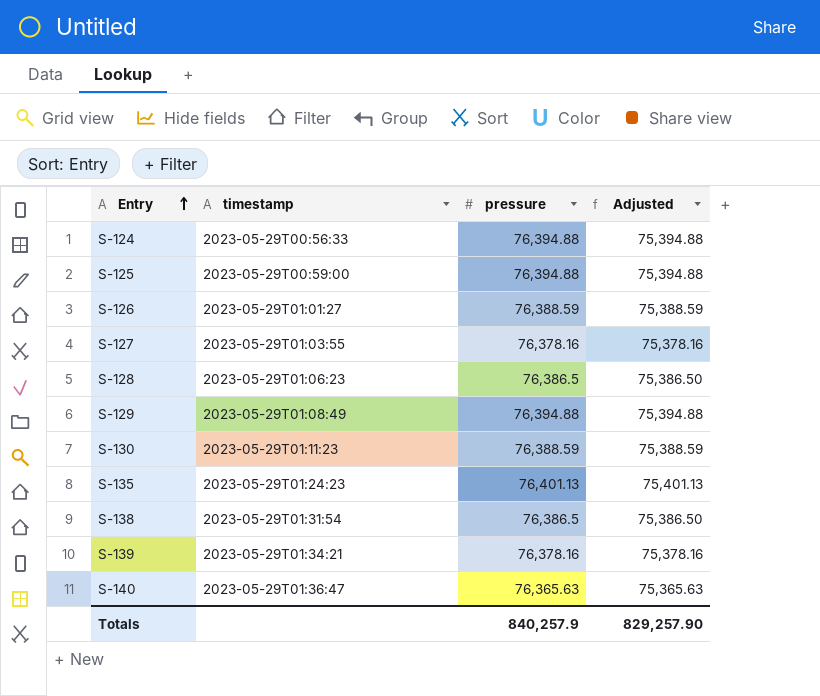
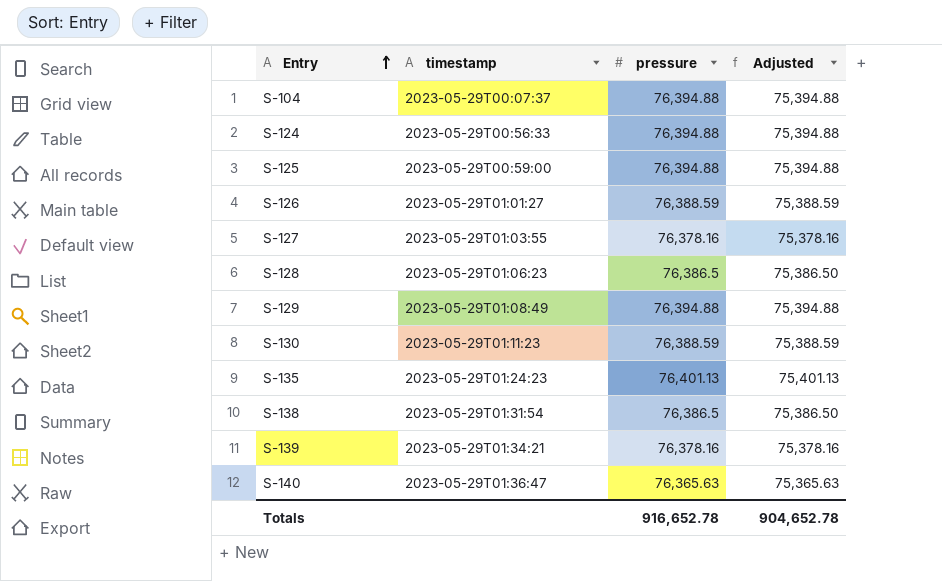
row S-104: none -> 2023-05-29T00:07:37 | 76,394.88 | 75,394.88
Totals | pressure: 840,257.9 -> 916,652.78
Totals | Adjusted: 829,257.90 -> 904,652.78

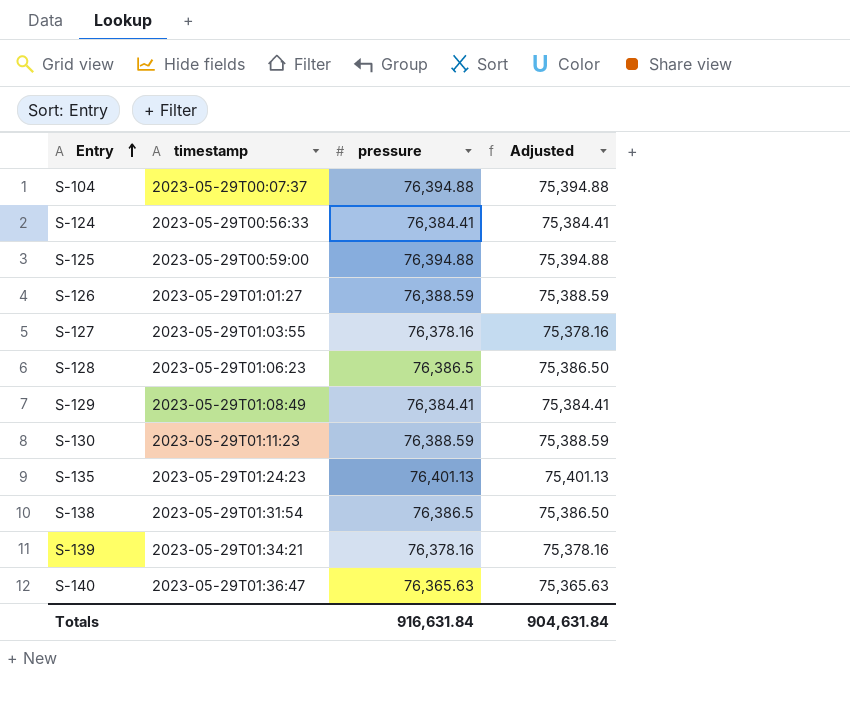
S-124 | pressure: 76,394.88 -> 76,384.41
S-124 | Adjusted: 75,394.88 -> 75,384.41
S-129 | pressure: 76,394.88 -> 76,384.41
S-129 | Adjusted: 75,394.88 -> 75,384.41
Totals | pressure: 916,652.78 -> 916,631.84
Totals | Adjusted: 904,652.78 -> 904,631.84

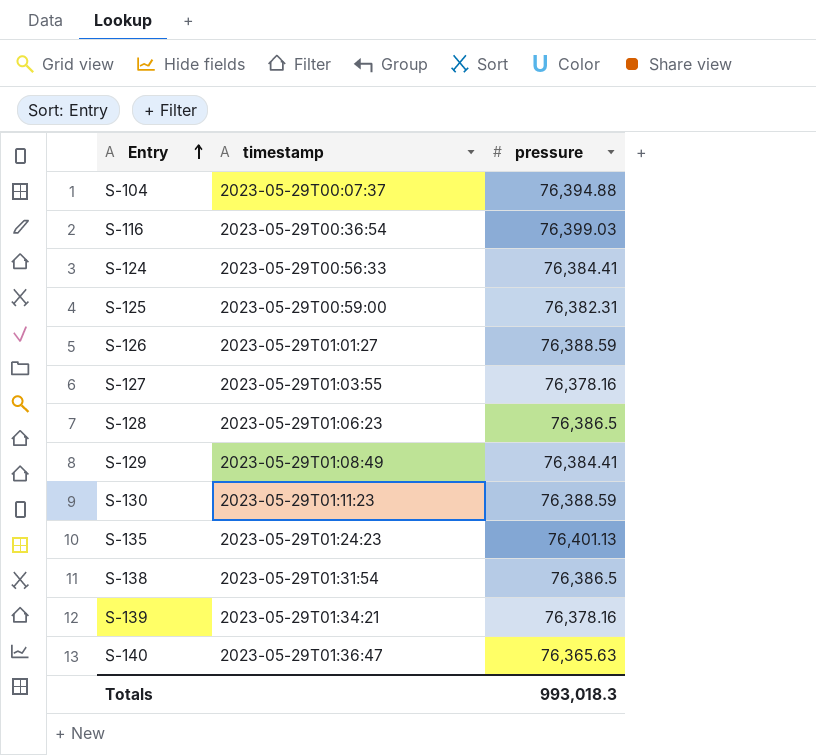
column Adjusted | formula: [pressure] - 1000 -> none
row S-116: none -> 2023-05-29T00:36:54 | 76,399.03
S-125 | pressure: 76,394.88 -> 76,382.31
Totals | pressure: 916,631.84 -> 993,018.3

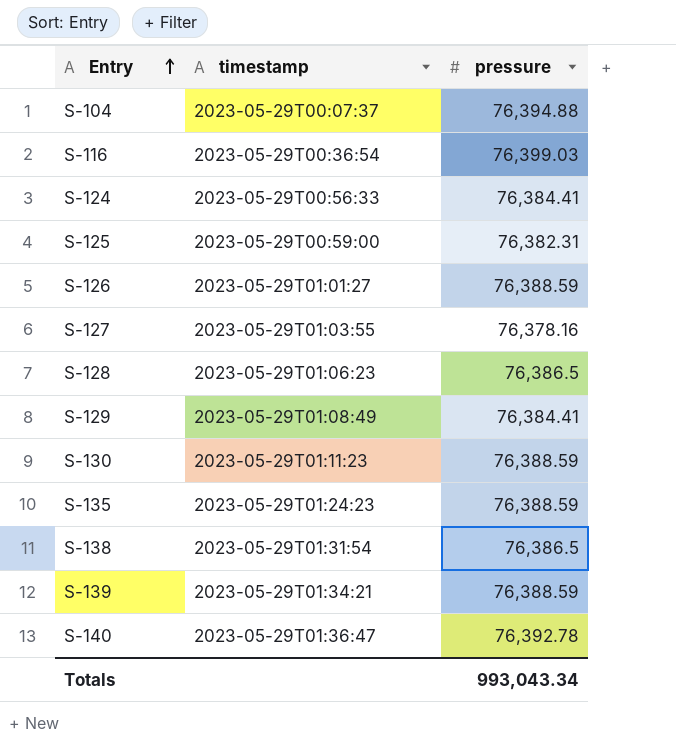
S-135 | pressure: 76,401.13 -> 76,388.59
S-139 | pressure: 76,378.16 -> 76,388.59
S-140 | pressure: 76,365.63 -> 76,392.78
Totals | pressure: 993,018.3 -> 993,043.34

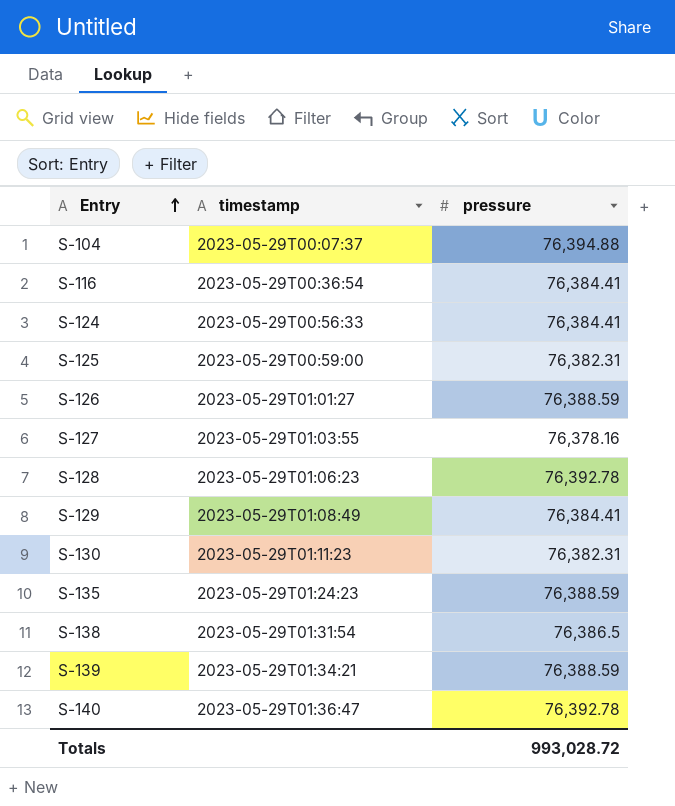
S-116 | pressure: 76,399.03 -> 76,384.41
S-128 | pressure: 76,386.5 -> 76,392.78
S-130 | pressure: 76,388.59 -> 76,382.31
Totals | pressure: 993,043.34 -> 993,028.72

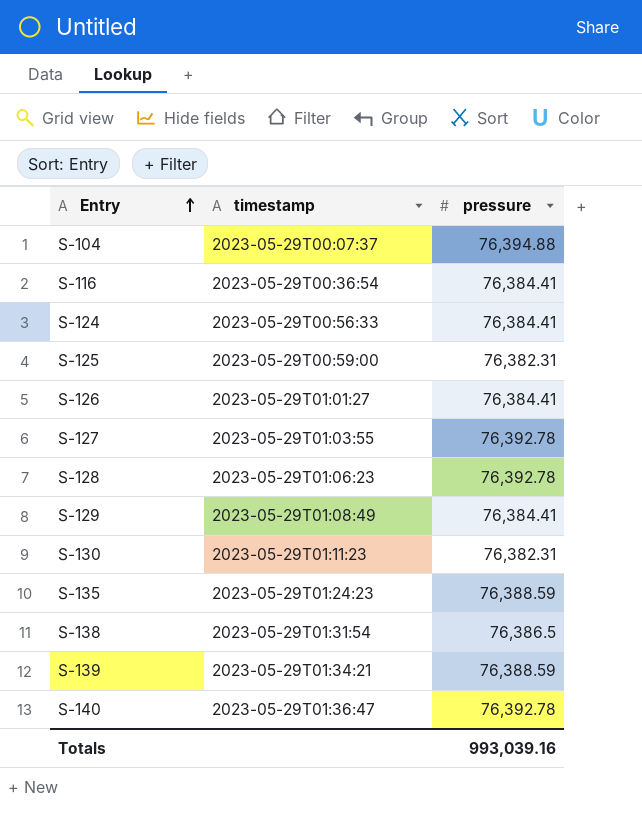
S-126 | pressure: 76,388.59 -> 76,384.41
S-127 | pressure: 76,378.16 -> 76,392.78
Totals | pressure: 993,028.72 -> 993,039.16

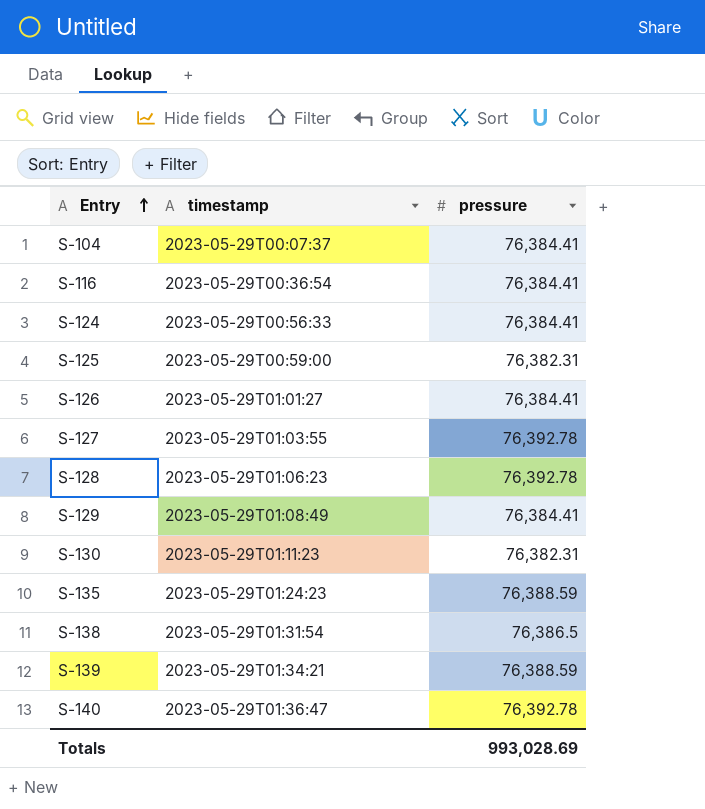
S-104 | pressure: 76,394.88 -> 76,384.41
Totals | pressure: 993,039.16 -> 993,028.69

